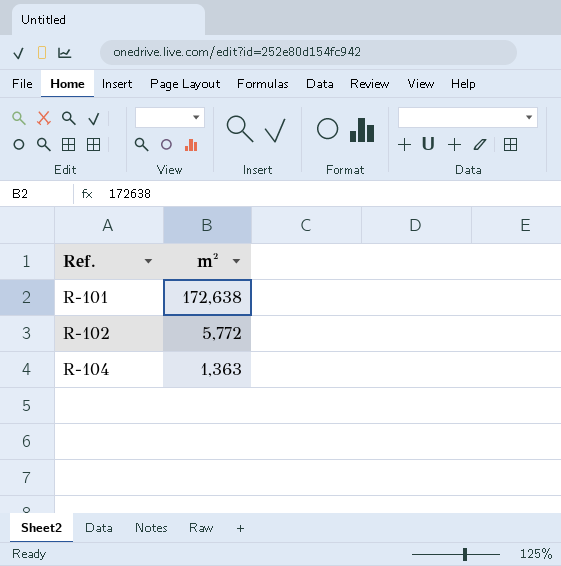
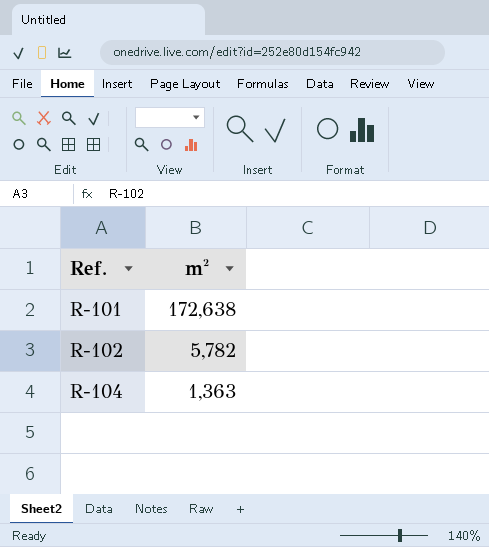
R-102 | m²: 5,772 -> 5,782

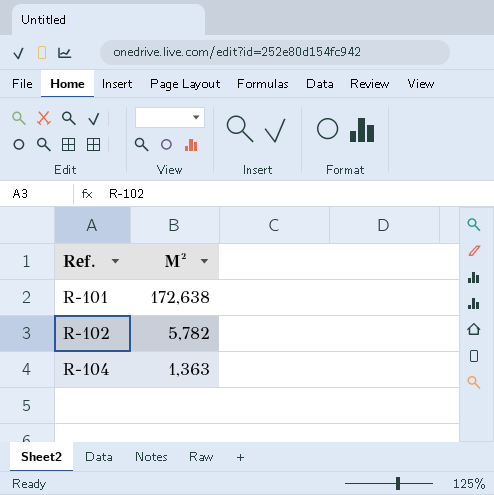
column name: m² -> M²

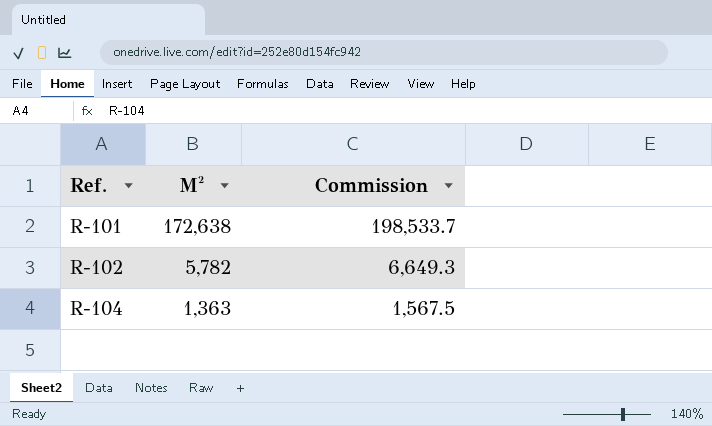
column Commission | formula: none -> [M²] * 1.15

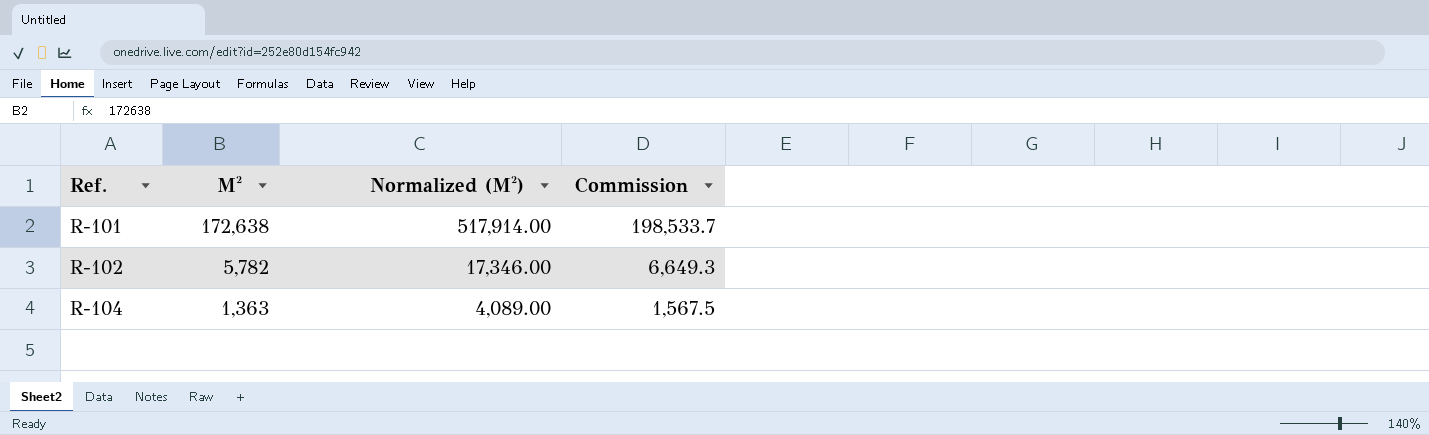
column Normalized (M²) | formula: none -> [M²] * 3

